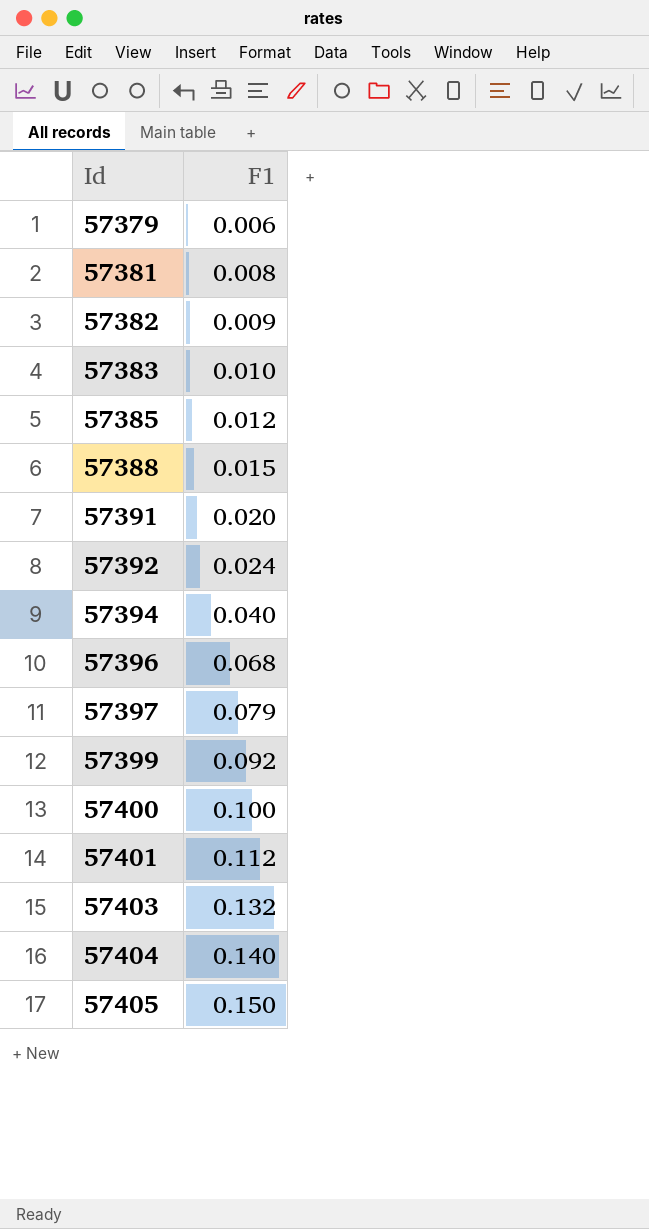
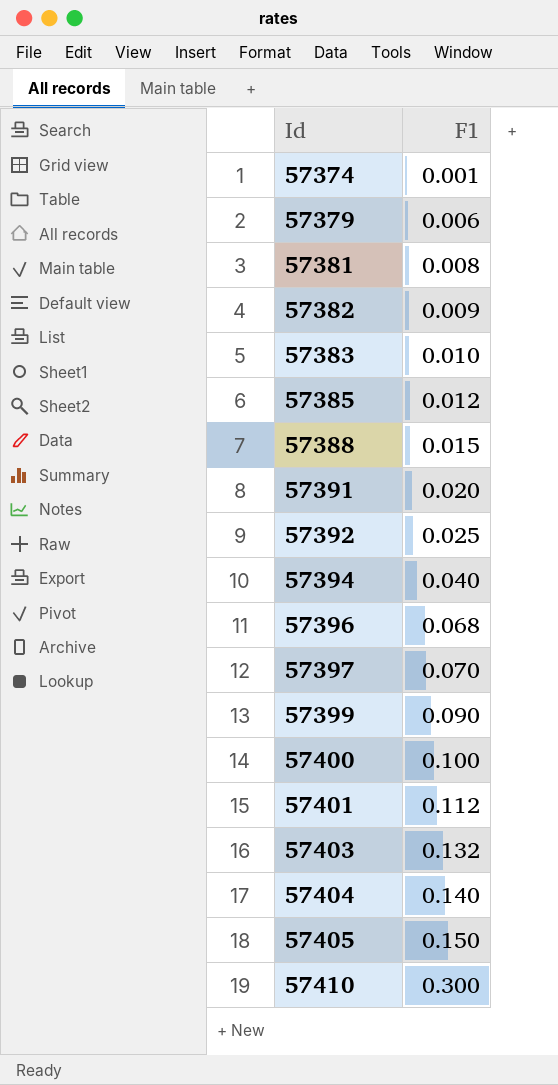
row 57374: none -> 0.001
57392 | F1: 0.024 -> 0.025
57397 | F1: 0.079 -> 0.070
57399 | F1: 0.092 -> 0.090
row 57410: none -> 0.300

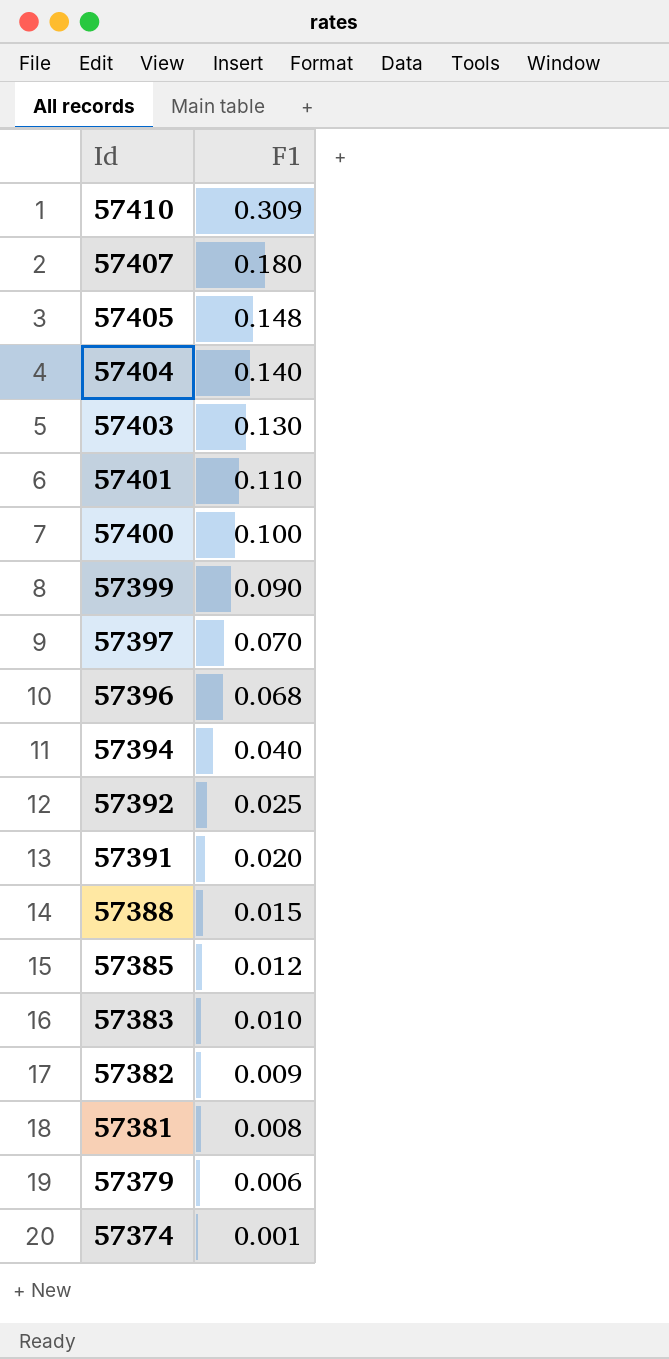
row order: Id ascending -> Id descending
57410 | F1: 0.300 -> 0.309
row 57407: none -> 0.180
57405 | F1: 0.150 -> 0.148
57403 | F1: 0.132 -> 0.130
57401 | F1: 0.112 -> 0.110

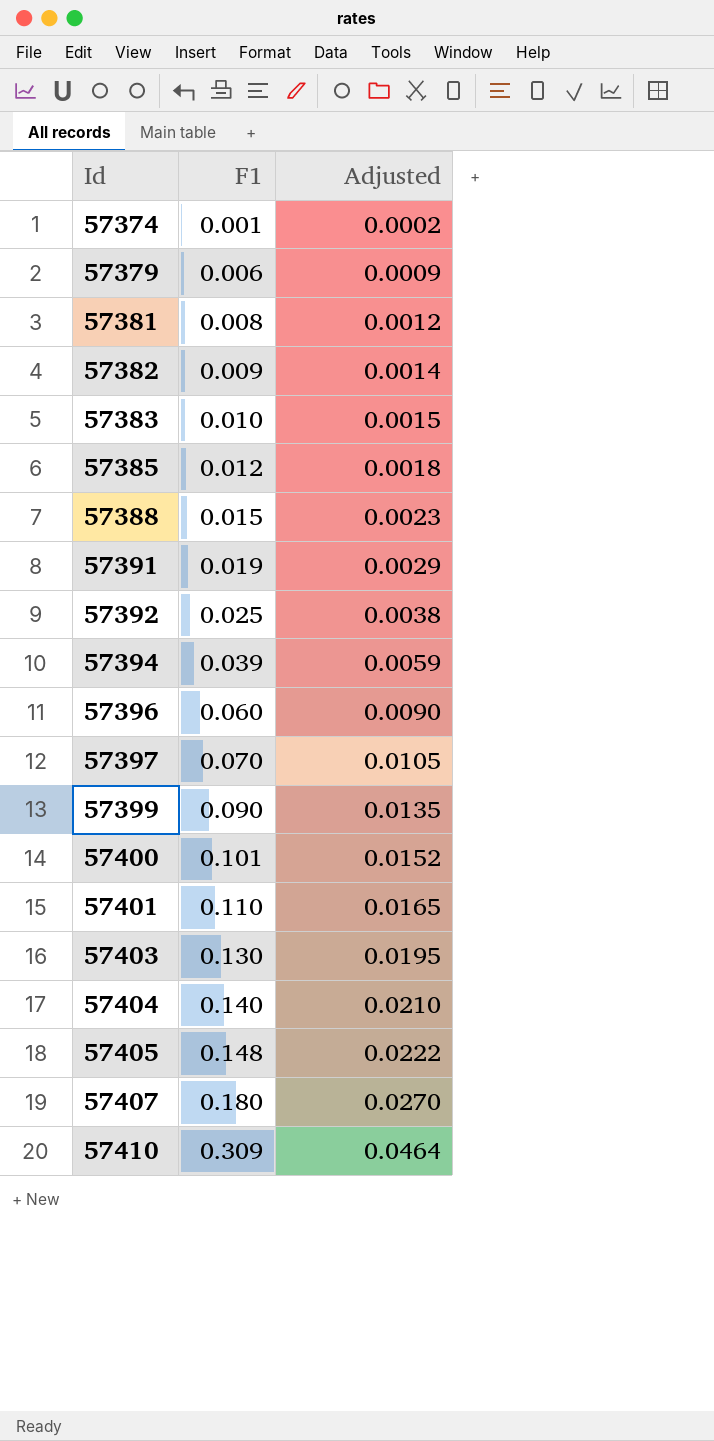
row order: Id descending -> Id ascending
column Adjusted | formula: none -> [F1] * 0.15
57391 | F1: 0.020 -> 0.019
57394 | F1: 0.040 -> 0.039
57396 | F1: 0.068 -> 0.060
57400 | F1: 0.100 -> 0.101

